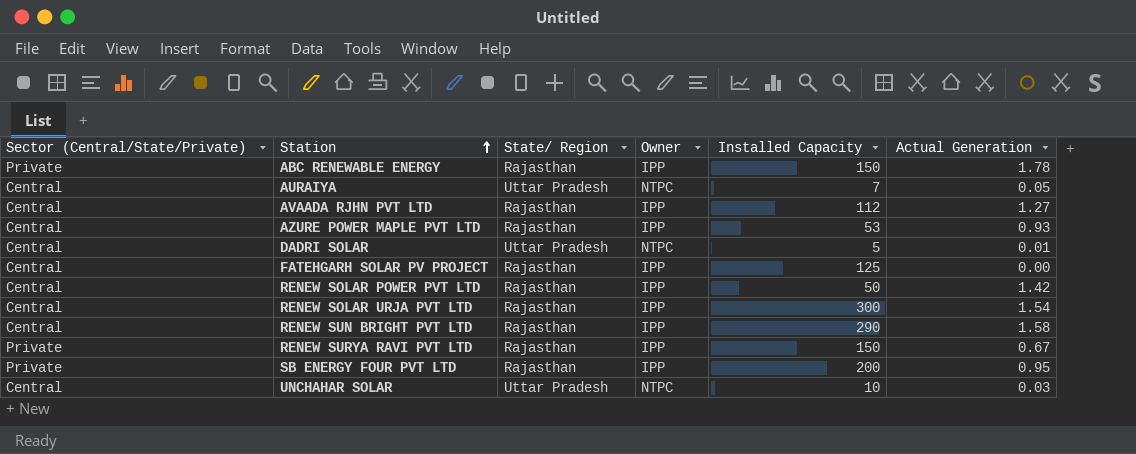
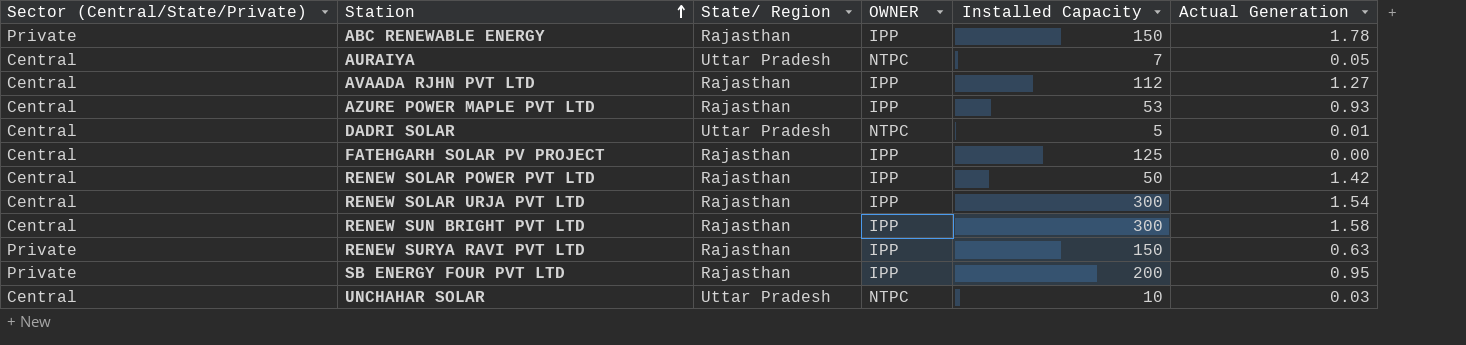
column name: Owner -> OWNER
RENEW SUN BRIGHT PVT LTD | Installed Capacity: 290 -> 300
RENEW SURYA RAVI PVT LTD | Actual Generation: 0.67 -> 0.63

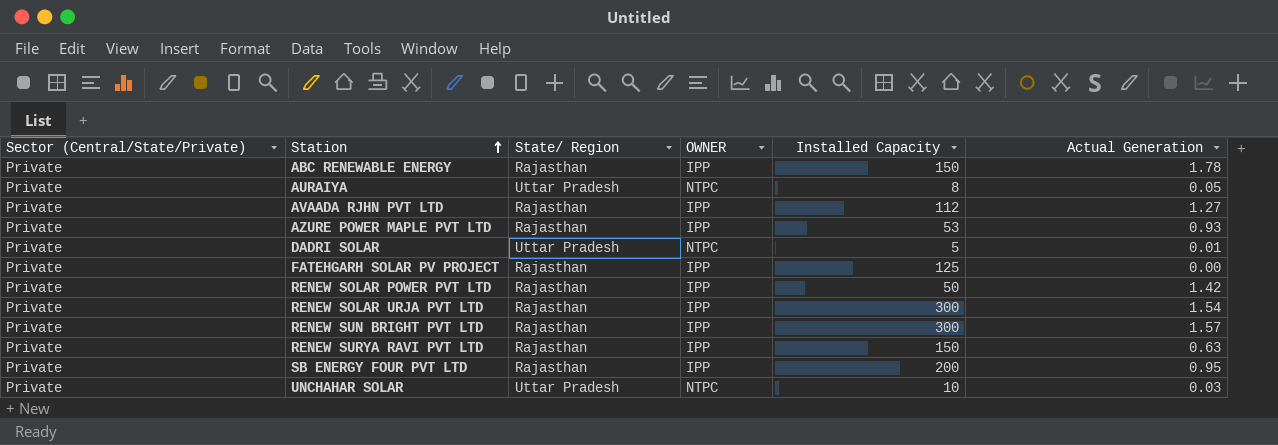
AURAIYA | Sector (Central/State/Private): Central -> Private
AURAIYA | Installed Capacity: 7 -> 8
AVAADA RJHN PVT LTD | Sector (Central/State/Private): Central -> Private
AZURE POWER MAPLE PVT LTD | Sector (Central/State/Private): Central -> Private
DADRI SOLAR | Sector (Central/State/Private): Central -> Private
FATEHGARH SOLAR PV PROJECT | Sector (Central/State/Private): Central -> Private
RENEW SOLAR POWER PVT LTD | Sector (Central/State/Private): Central -> Private
RENEW SOLAR URJA PVT LTD | Sector (Central/State/Private): Central -> Private
RENEW SUN BRIGHT PVT LTD | Sector (Central/State/Private): Central -> Private
RENEW SUN BRIGHT PVT LTD | Actual Generation: 1.58 -> 1.57
UNCHAHAR SOLAR | Sector (Central/State/Private): Central -> Private

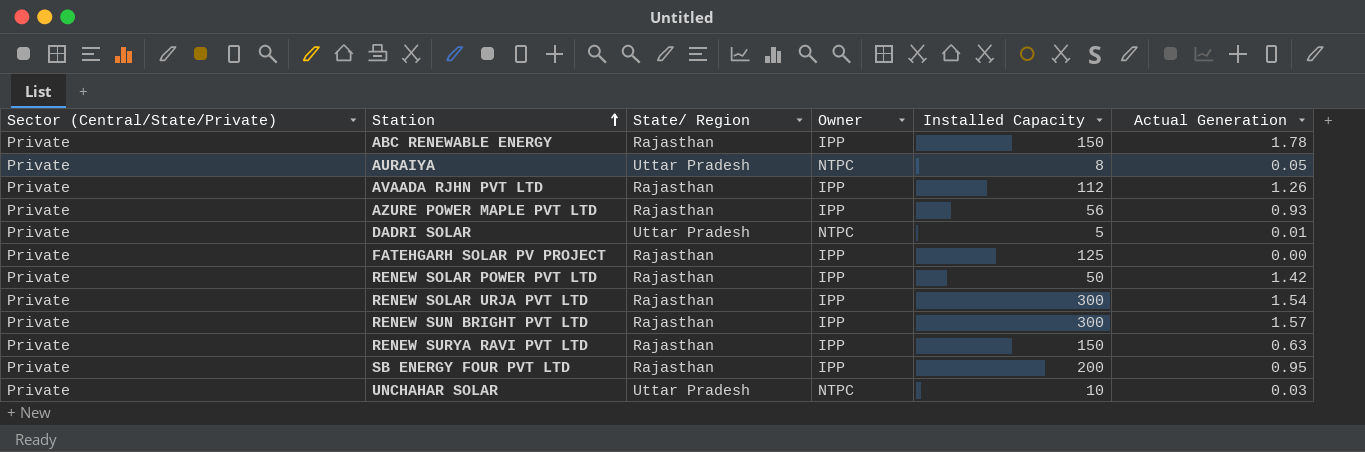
column name: OWNER -> Owner
AVAADA RJHN PVT LTD | Actual Generation: 1.27 -> 1.26
AZURE POWER MAPLE PVT LTD | Installed Capacity: 53 -> 56

